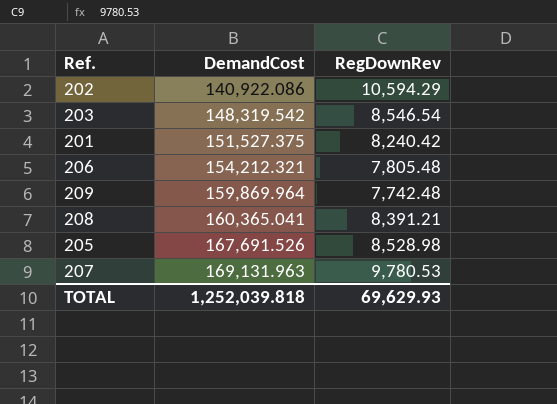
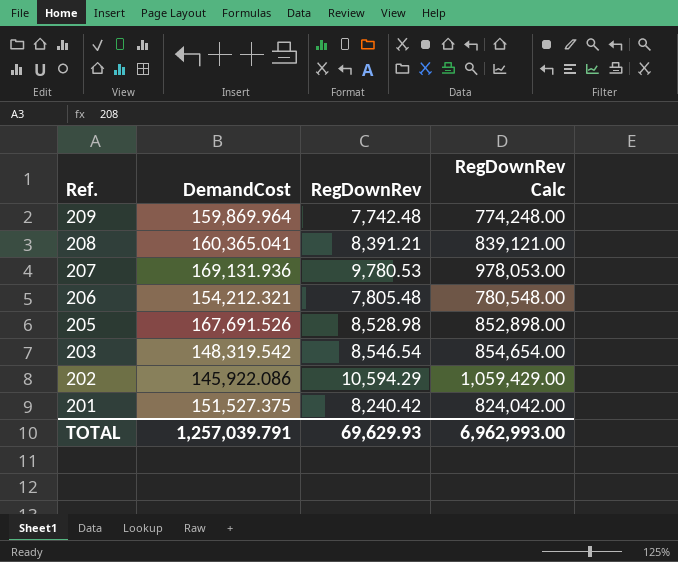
row order: DemandCost ascending -> Ref. descending
column RegDownRev Calc | formula: none -> [RegDownRev] * 100
207 | DemandCost: 169,131.963 -> 169,131.936
202 | DemandCost: 140,922.086 -> 145,922.086
TOTAL | DemandCost: 1,252,039.818 -> 1,257,039.791

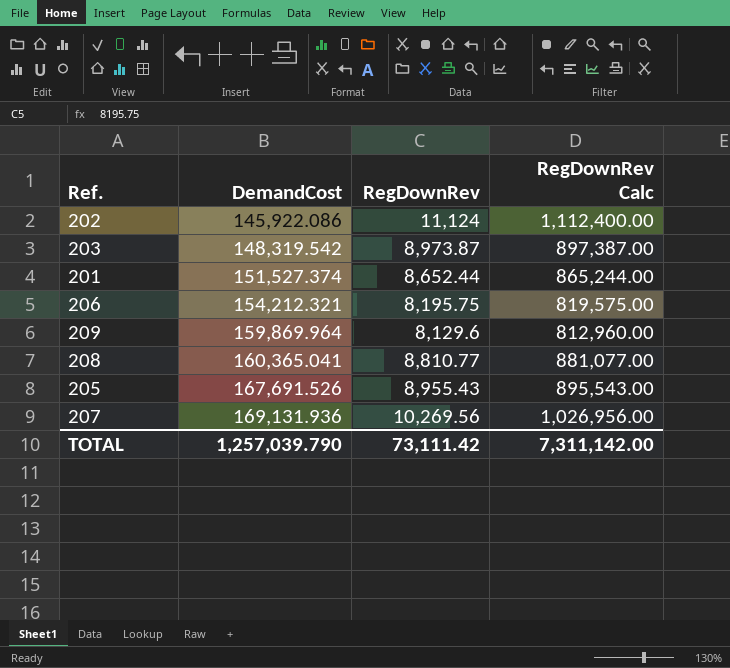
row order: Ref. descending -> DemandCost ascending
202 | RegDownRev: 10,594.29 -> 11,124
202 | RegDownRev Calc: 1,059,429.00 -> 1,112,400.00
203 | RegDownRev: 8,546.54 -> 8,973.87
203 | RegDownRev Calc: 854,654.00 -> 897,387.00
201 | DemandCost: 151,527.375 -> 151,527.374
201 | RegDownRev: 8,240.42 -> 8,652.44
201 | RegDownRev Calc: 824,042.00 -> 865,244.00
206 | RegDownRev: 7,805.48 -> 8,195.75
206 | RegDownRev Calc: 780,548.00 -> 819,575.00
209 | RegDownRev: 7,742.48 -> 8,129.6
209 | RegDownRev Calc: 774,248.00 -> 812,960.00
208 | RegDownRev: 8,391.21 -> 8,810.77
208 | RegDownRev Calc: 839,121.00 -> 881,077.00
205 | RegDownRev: 8,528.98 -> 8,955.43
205 | RegDownRev Calc: 852,898.00 -> 895,543.00
207 | RegDownRev: 9,780.53 -> 10,269.56
207 | RegDownRev Calc: 978,053.00 -> 1,026,956.00
TOTAL | DemandCost: 1,257,039.791 -> 1,257,039.790
TOTAL | RegDownRev: 69,629.93 -> 73,111.42
TOTAL | RegDownRev Calc: 6,962,993.00 -> 7,311,142.00

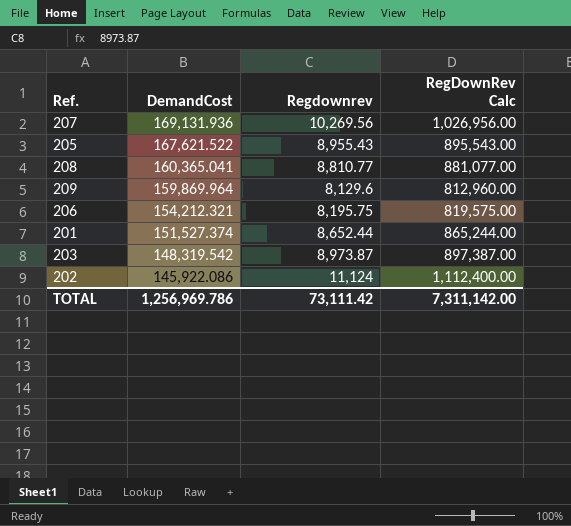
row order: DemandCost ascending -> DemandCost descending
column name: RegDownRev -> Regdownrev
205 | DemandCost: 167,691.526 -> 167,621.522
TOTAL | DemandCost: 1,257,039.790 -> 1,256,969.786

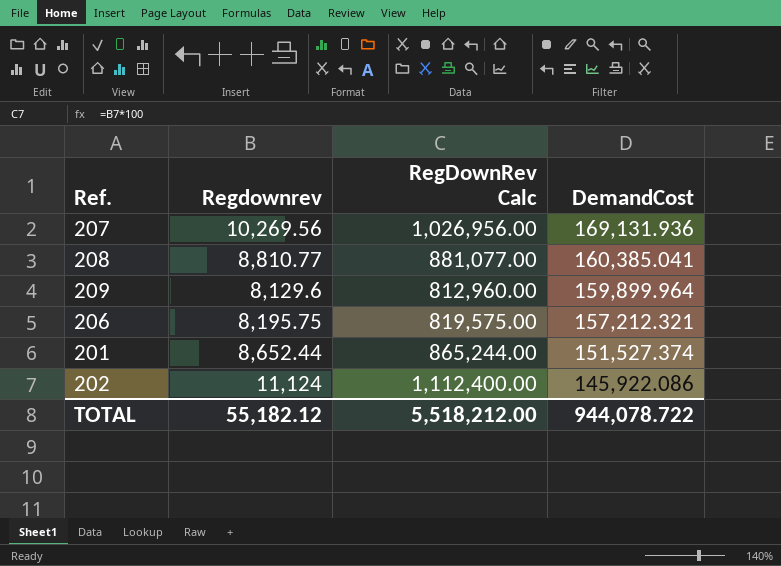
column DemandCost | position: 2 -> 4
row 205: 167,621.522 | 8,955.43 | 895,543.00 -> none
row 203: 148,319.542 | 8,973.87 | 897,387.00 -> none
208 | DemandCost: 160,365.041 -> 160,385.041
209 | DemandCost: 159,869.964 -> 159,899.964
206 | DemandCost: 154,212.321 -> 157,212.321
TOTAL | Regdownrev: 73,111.42 -> 55,182.12
TOTAL | RegDownRev Calc: 7,311,142.00 -> 5,518,212.00
TOTAL | DemandCost: 1,256,969.786 -> 944,078.722

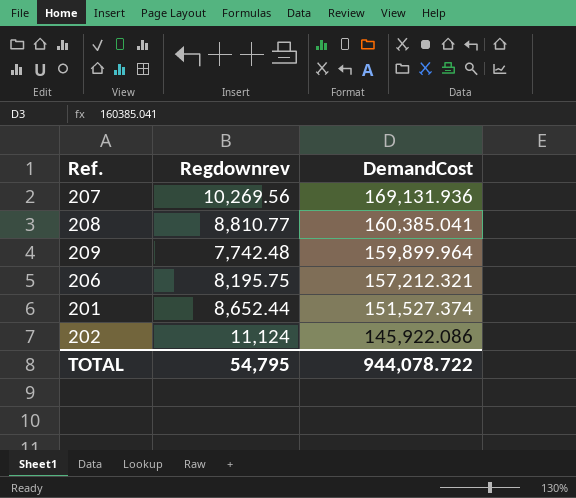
column RegDownRev Calc | formula: [Regdownrev] * 100 -> none
209 | Regdownrev: 8,129.6 -> 7,742.48
TOTAL | Regdownrev: 55,182.12 -> 54,795

